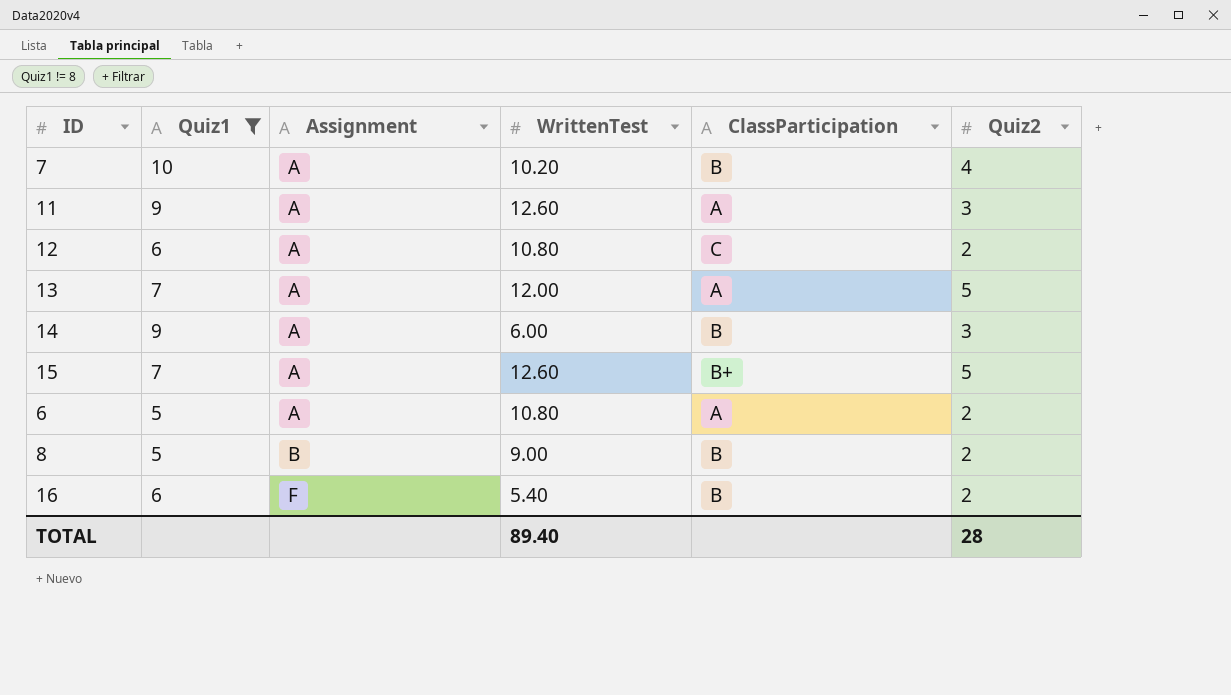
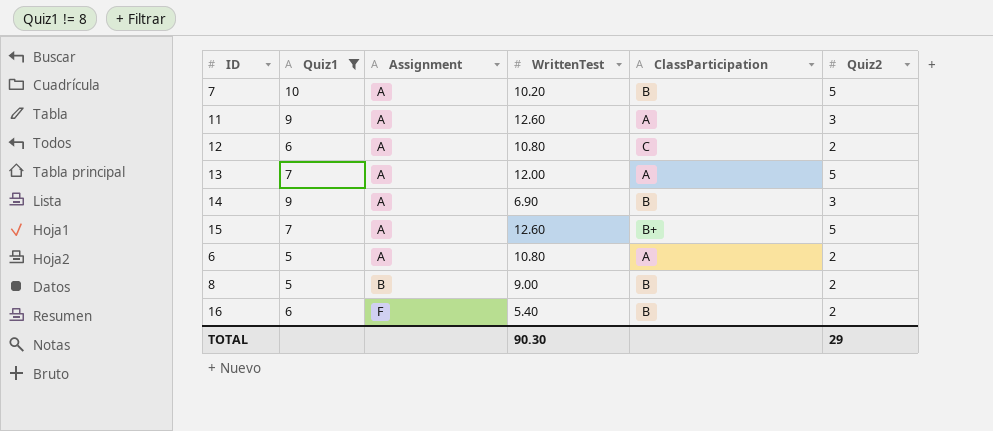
7 | Quiz2: 4 -> 5
14 | WrittenTest: 6.00 -> 6.90
TOTAL | WrittenTest: 89.40 -> 90.30
TOTAL | Quiz2: 28 -> 29

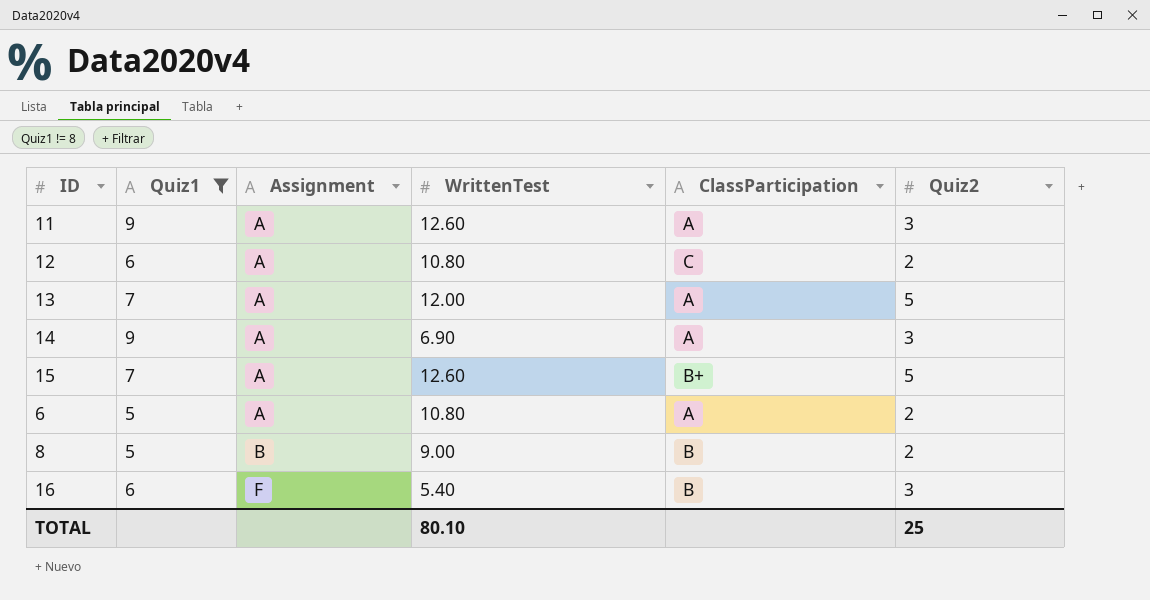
row 7: 10 | A | 10.20 | B | 5 -> none
14 | ClassParticipation: B -> A
16 | Quiz2: 2 -> 3
TOTAL | WrittenTest: 90.30 -> 80.10
TOTAL | Quiz2: 29 -> 25

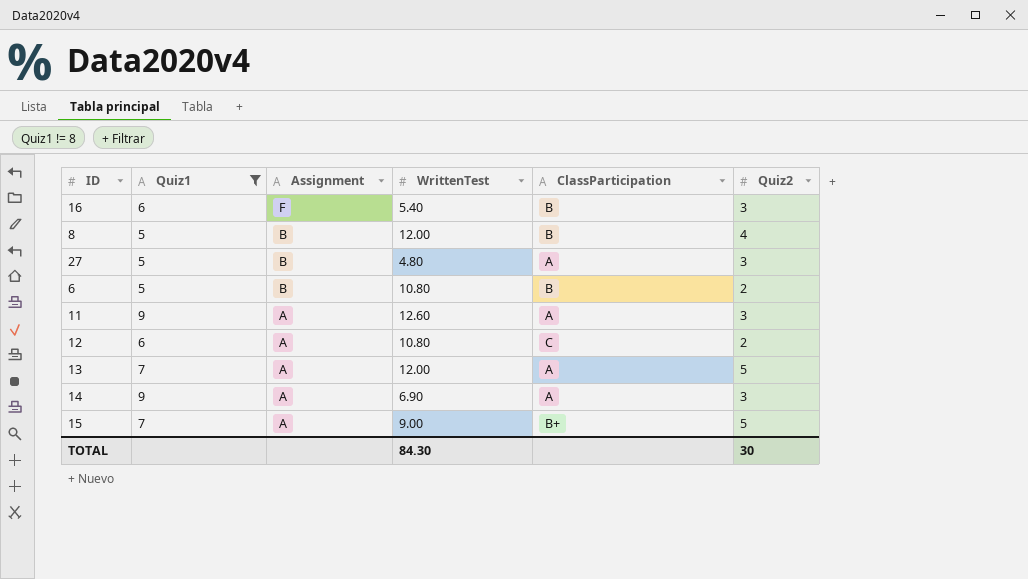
row order: Assignment ascending -> Assignment descending
8 | WrittenTest: 9.00 -> 12.00
8 | Quiz2: 2 -> 4
row 27: none -> 5 | B | 4.80 | A | 3
6 | Assignment: A -> B
6 | ClassParticipation: A -> B
15 | WrittenTest: 12.60 -> 9.00
TOTAL | WrittenTest: 80.10 -> 84.30
TOTAL | Quiz2: 25 -> 30

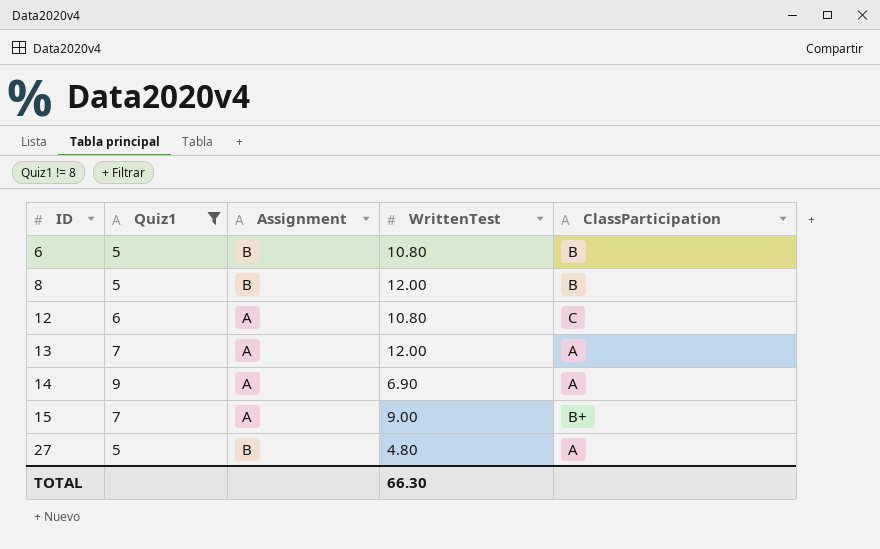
row order: Assignment descending -> ID ascending
column Quiz2 | position: 6 -> none
row 16: 6 | F | 5.40 | B | 3 -> none
row 11: 9 | A | 12.60 | A | 3 -> none
TOTAL | WrittenTest: 84.30 -> 66.30

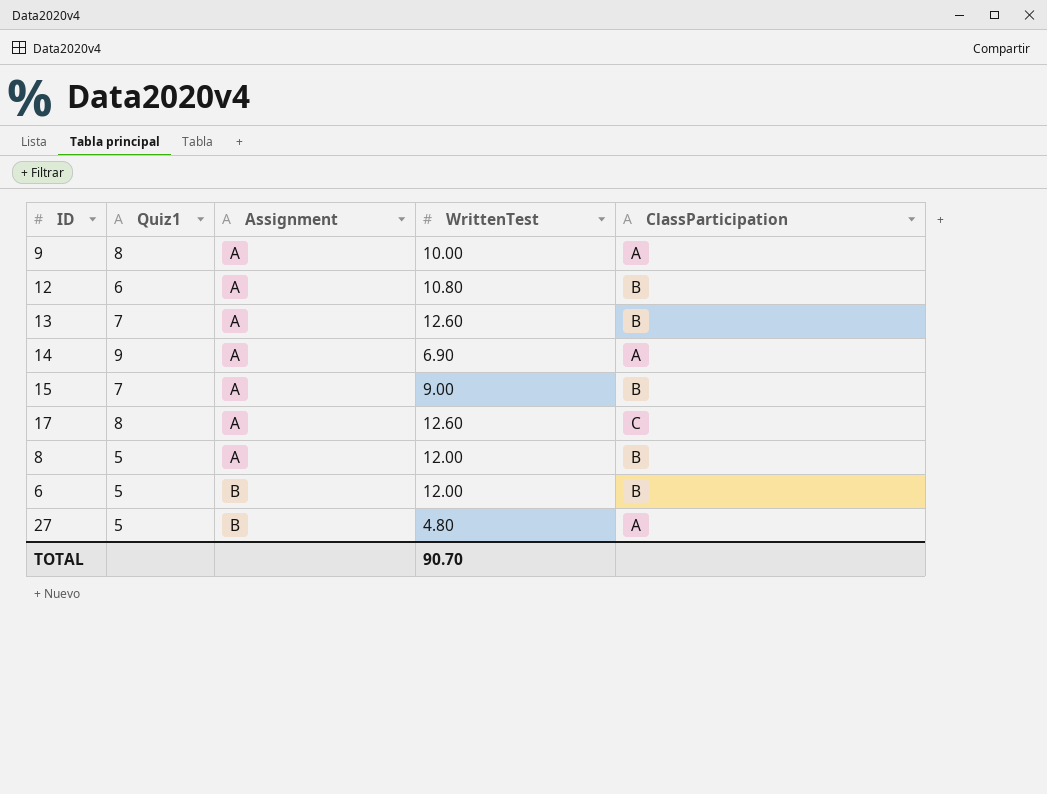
filter: Quiz1 != 8 -> none
row order: ID ascending -> Assignment ascending
12 | ClassParticipation: C -> B
13 | WrittenTest: 12.00 -> 12.60
13 | ClassParticipation: A -> B
15 | ClassParticipation: B+ -> B
8 | Assignment: B -> A
6 | WrittenTest: 10.80 -> 12.00
TOTAL | WrittenTest: 66.30 -> 90.70

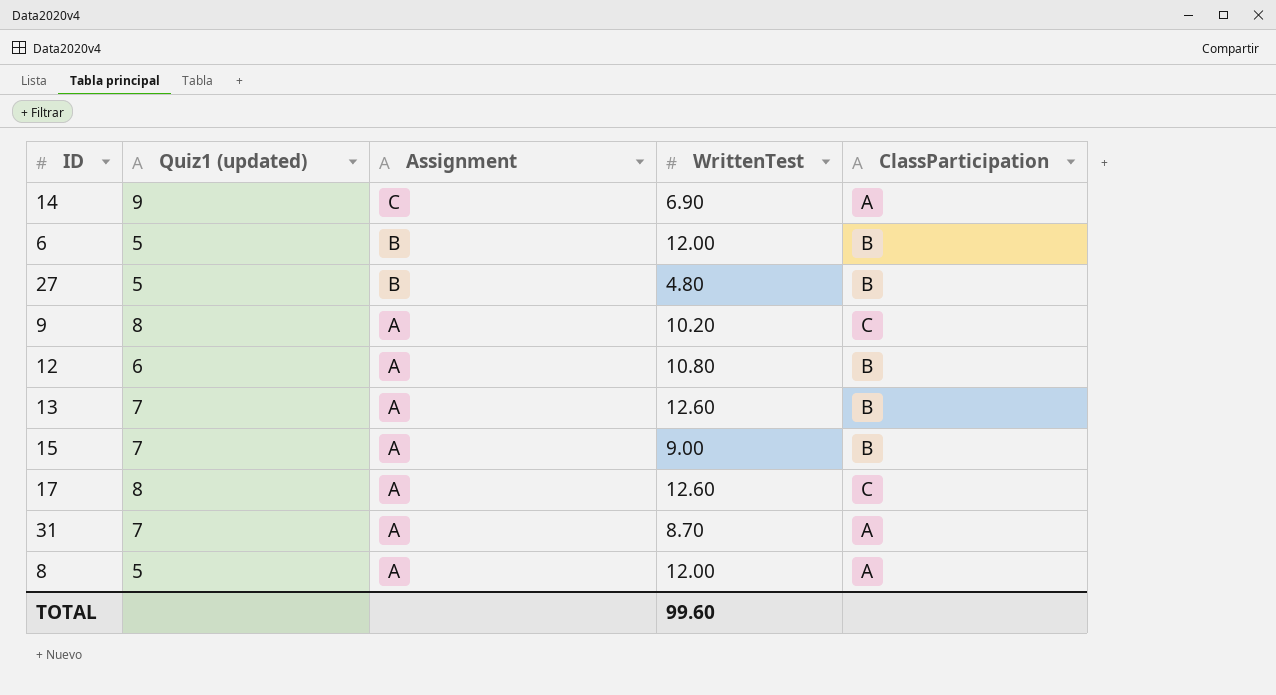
row order: Assignment ascending -> Assignment descending
column name: Quiz1 -> Quiz1 (updated)
14 | Assignment: A -> C
27 | ClassParticipation: A -> B
9 | WrittenTest: 10.00 -> 10.20
9 | ClassParticipation: A -> C
row 31: none -> 7 | A | 8.70 | A
8 | ClassParticipation: B -> A
TOTAL | WrittenTest: 90.70 -> 99.60

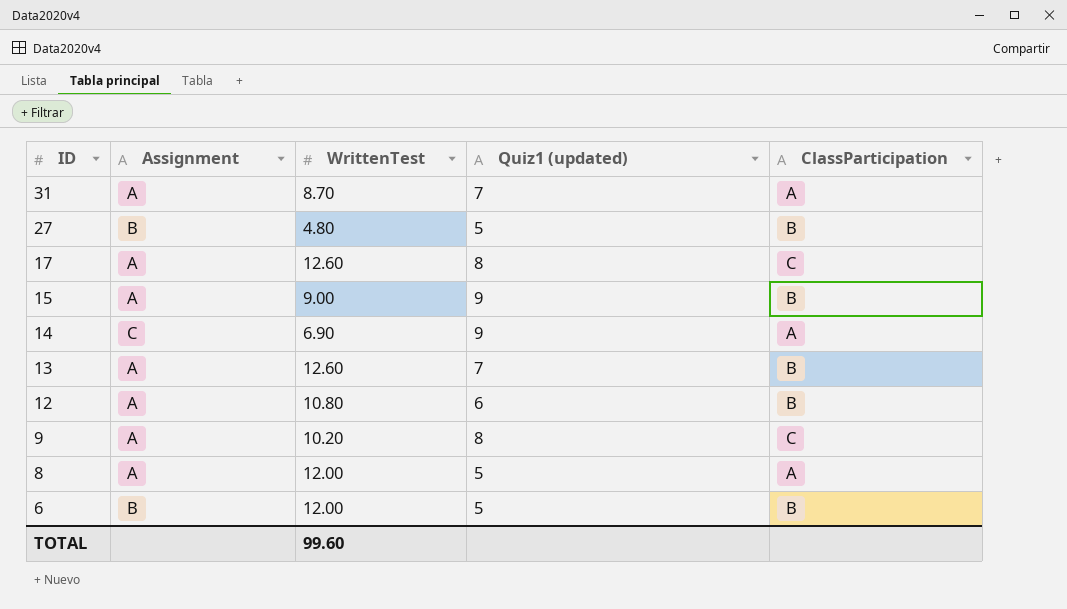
row order: Assignment descending -> ID descending
column Quiz1 (updated) | position: 2 -> 4
15 | Quiz1 (updated): 7 -> 9

